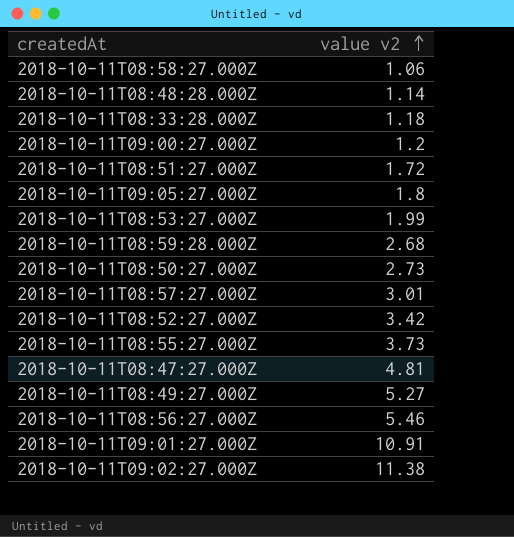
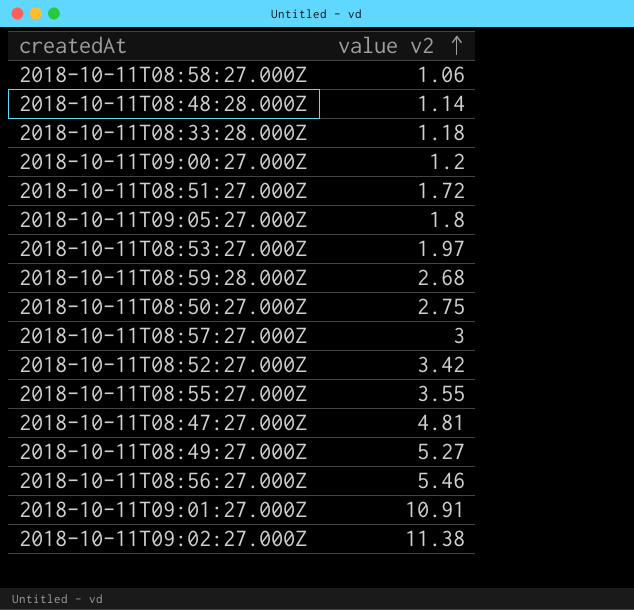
2018-10-11T08:53:27.000Z | value v2: 1.99 -> 1.97
2018-10-11T08:50:27.000Z | value v2: 2.73 -> 2.75
2018-10-11T08:57:27.000Z | value v2: 3.01 -> 3
2018-10-11T08:55:27.000Z | value v2: 3.73 -> 3.55

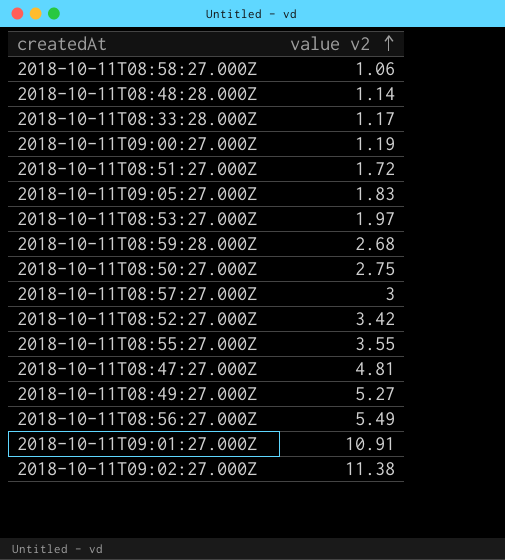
2018-10-11T08:33:28.000Z | value v2: 1.18 -> 1.17
2018-10-11T09:00:27.000Z | value v2: 1.2 -> 1.19
2018-10-11T09:05:27.000Z | value v2: 1.8 -> 1.83
2018-10-11T08:56:27.000Z | value v2: 5.46 -> 5.49

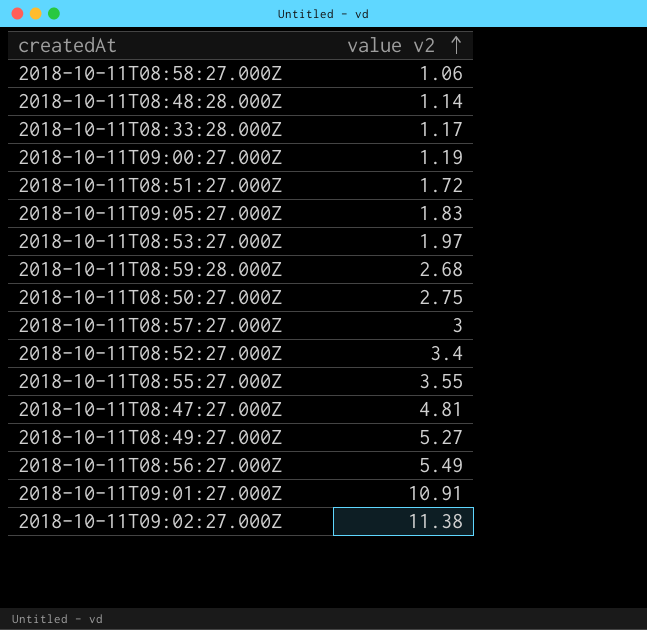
2018-10-11T08:52:27.000Z | value v2: 3.42 -> 3.4

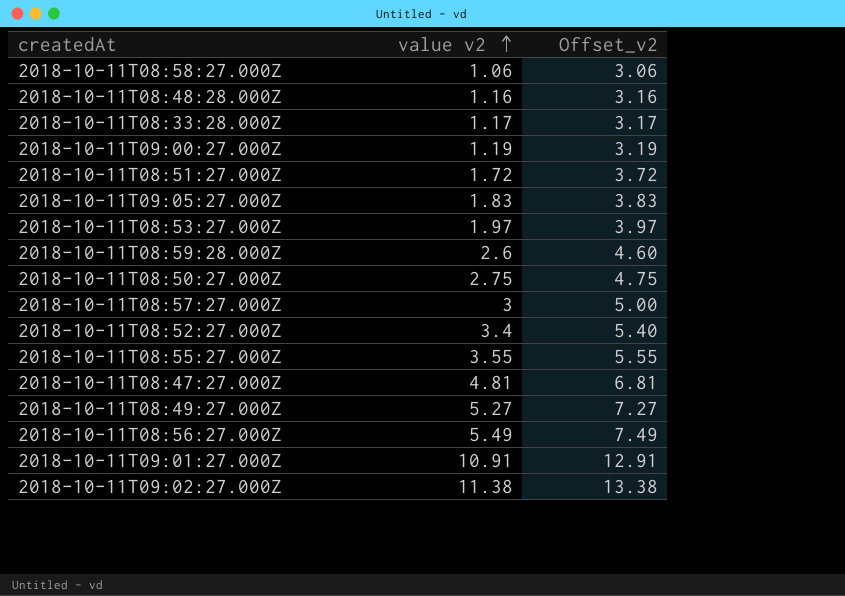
column Offset_v2 | formula: none -> [value v2] + 2
2018-10-11T08:48:28.000Z | value v2: 1.14 -> 1.16
2018-10-11T08:59:28.000Z | value v2: 2.68 -> 2.6

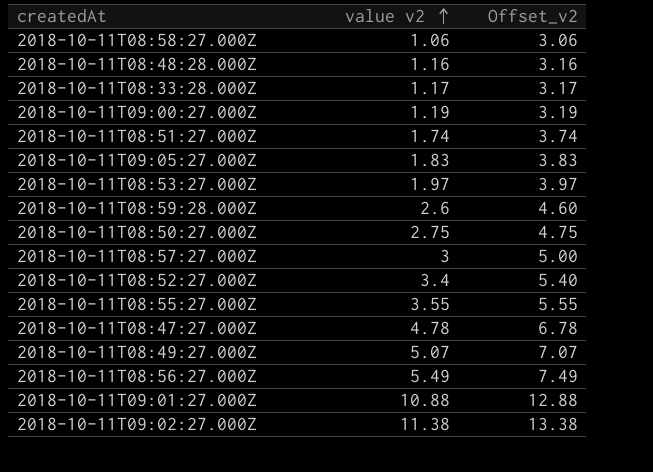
2018-10-11T08:51:27.000Z | value v2: 1.72 -> 1.74
2018-10-11T08:51:27.000Z | Offset_v2: 3.72 -> 3.74
2018-10-11T08:47:27.000Z | value v2: 4.81 -> 4.78
2018-10-11T08:47:27.000Z | Offset_v2: 6.81 -> 6.78
2018-10-11T08:49:27.000Z | value v2: 5.27 -> 5.07
2018-10-11T08:49:27.000Z | Offset_v2: 7.27 -> 7.07
2018-10-11T09:01:27.000Z | value v2: 10.91 -> 10.88
2018-10-11T09:01:27.000Z | Offset_v2: 12.91 -> 12.88

